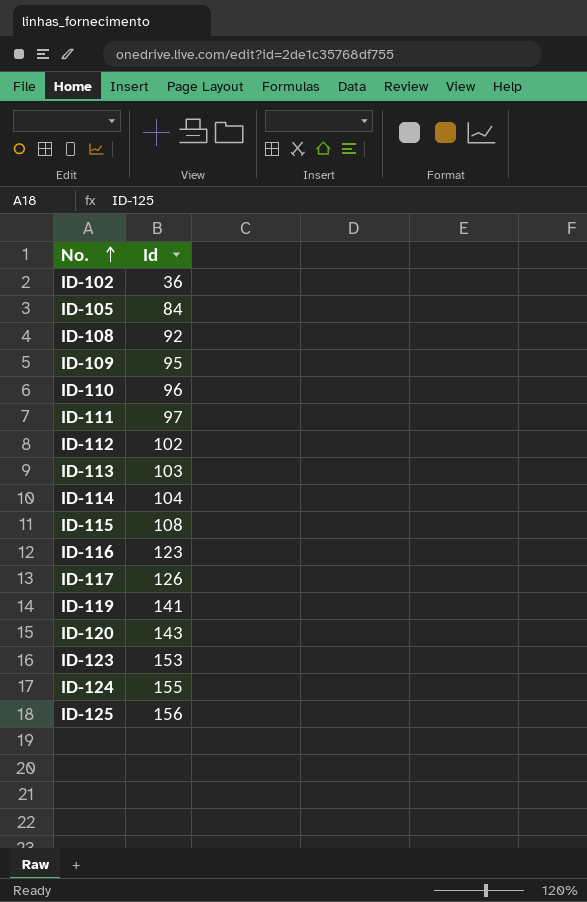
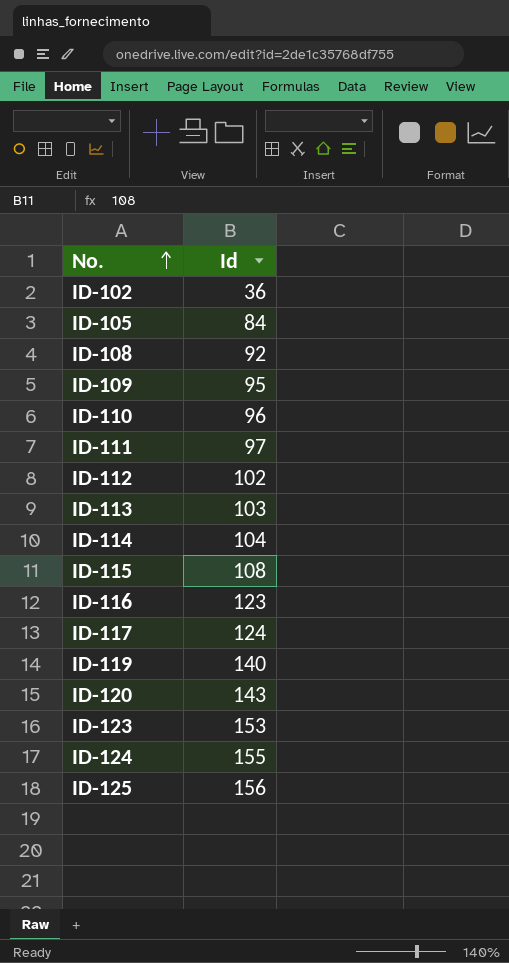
ID-117 | Id: 126 -> 124
ID-119 | Id: 141 -> 140

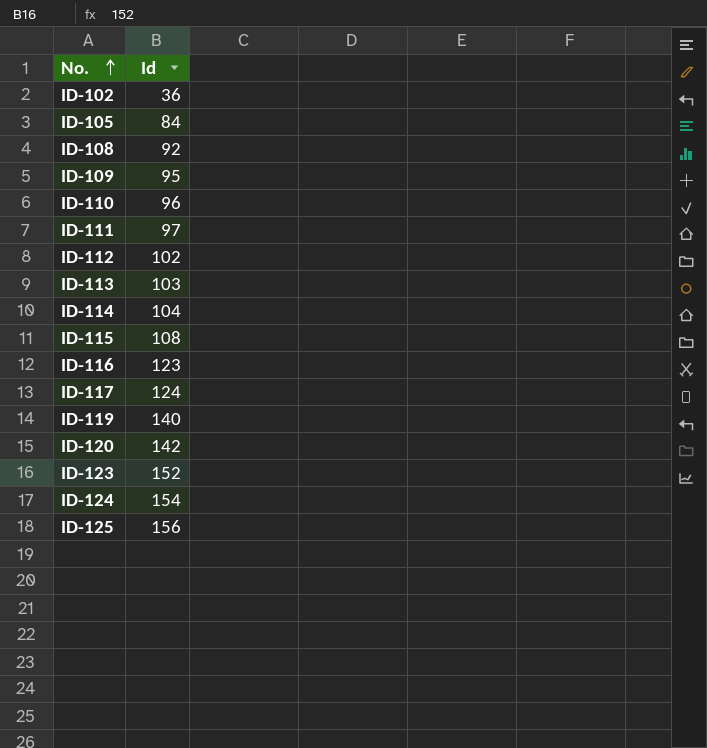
ID-120 | Id: 143 -> 142
ID-123 | Id: 153 -> 152
ID-124 | Id: 155 -> 154

